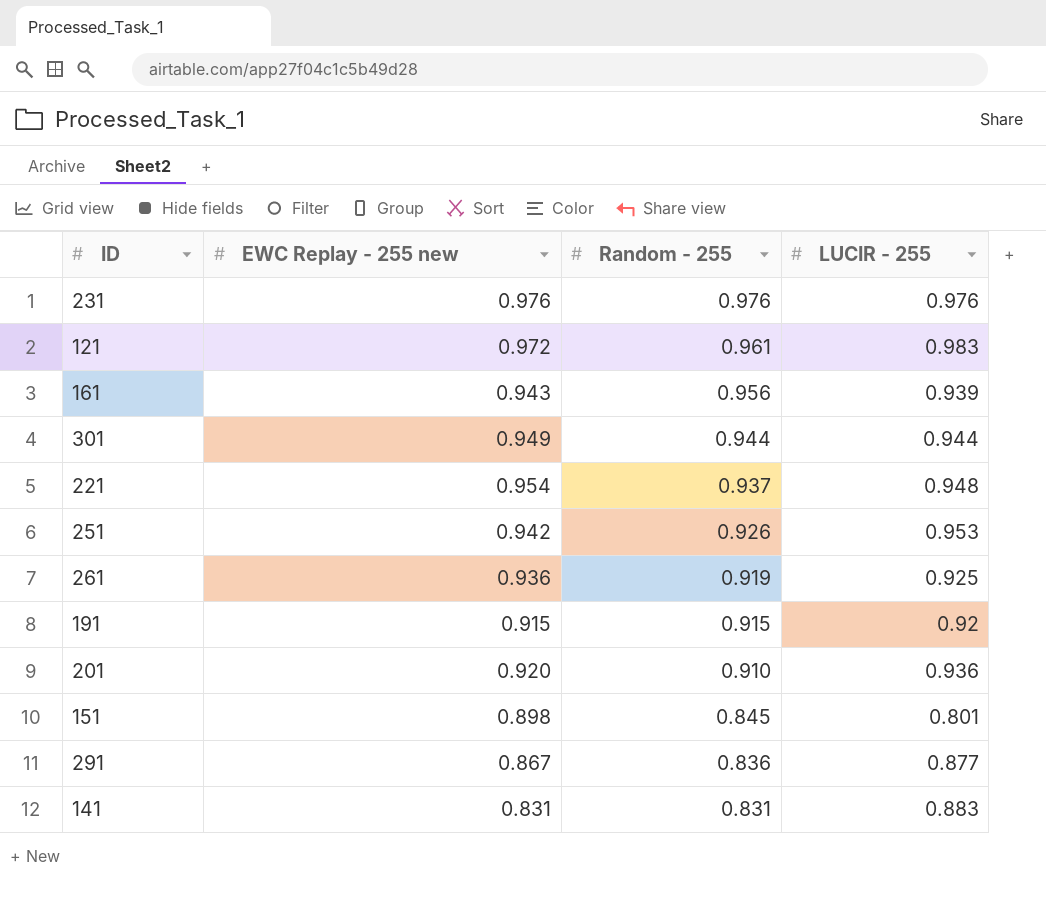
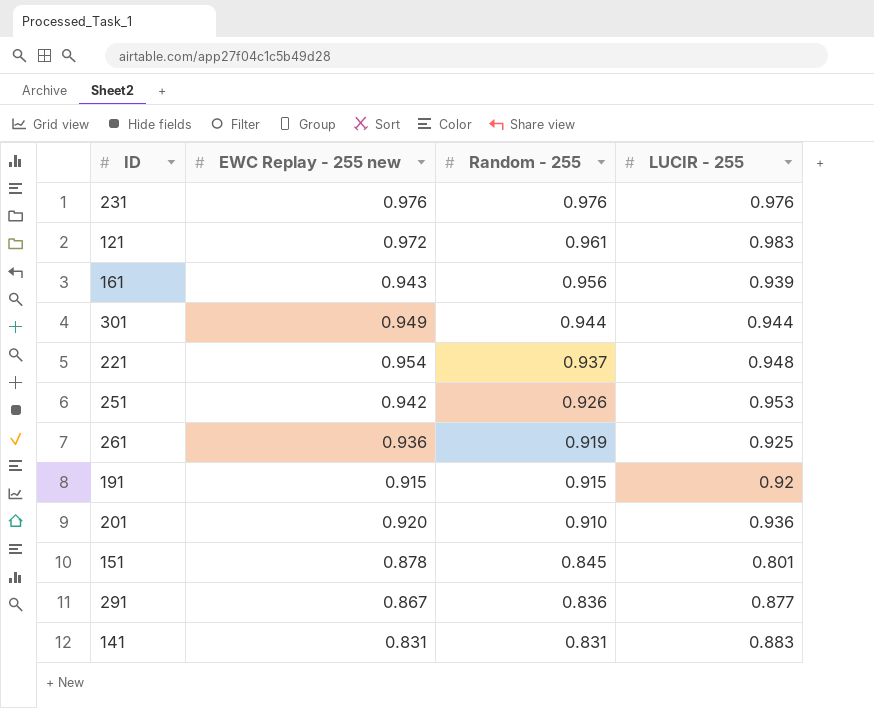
151 | EWC Replay - 255 new: 0.898 -> 0.878

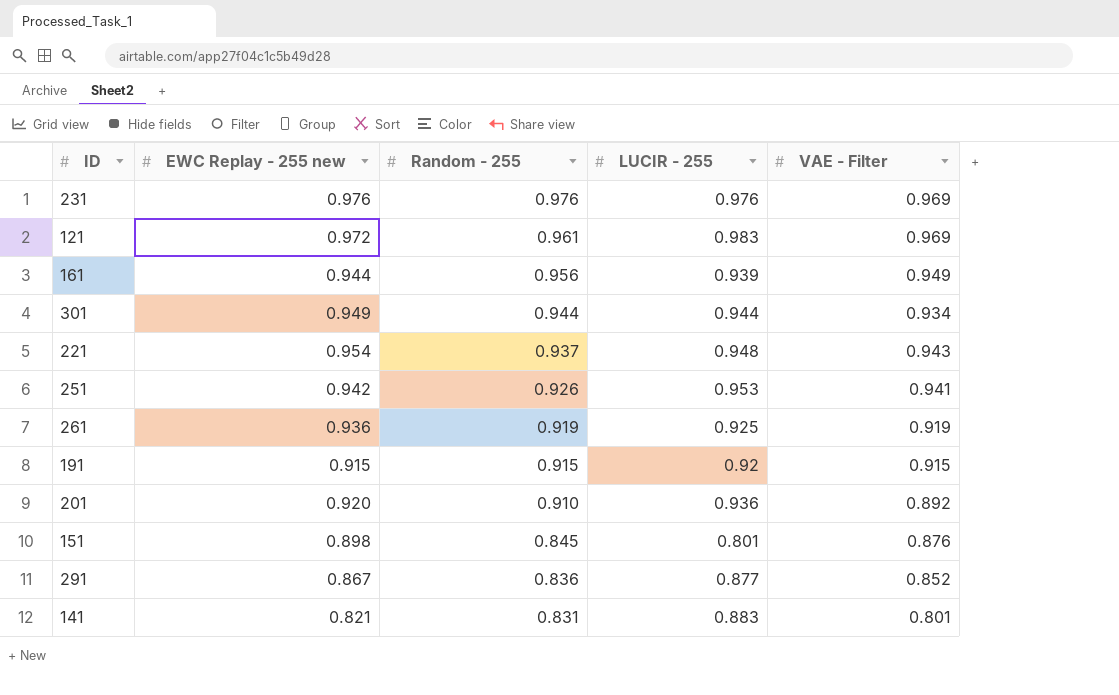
column VAE - Filter | position: none -> 5
161 | EWC Replay - 255 new: 0.943 -> 0.944
151 | EWC Replay - 255 new: 0.878 -> 0.898
141 | EWC Replay - 255 new: 0.831 -> 0.821

